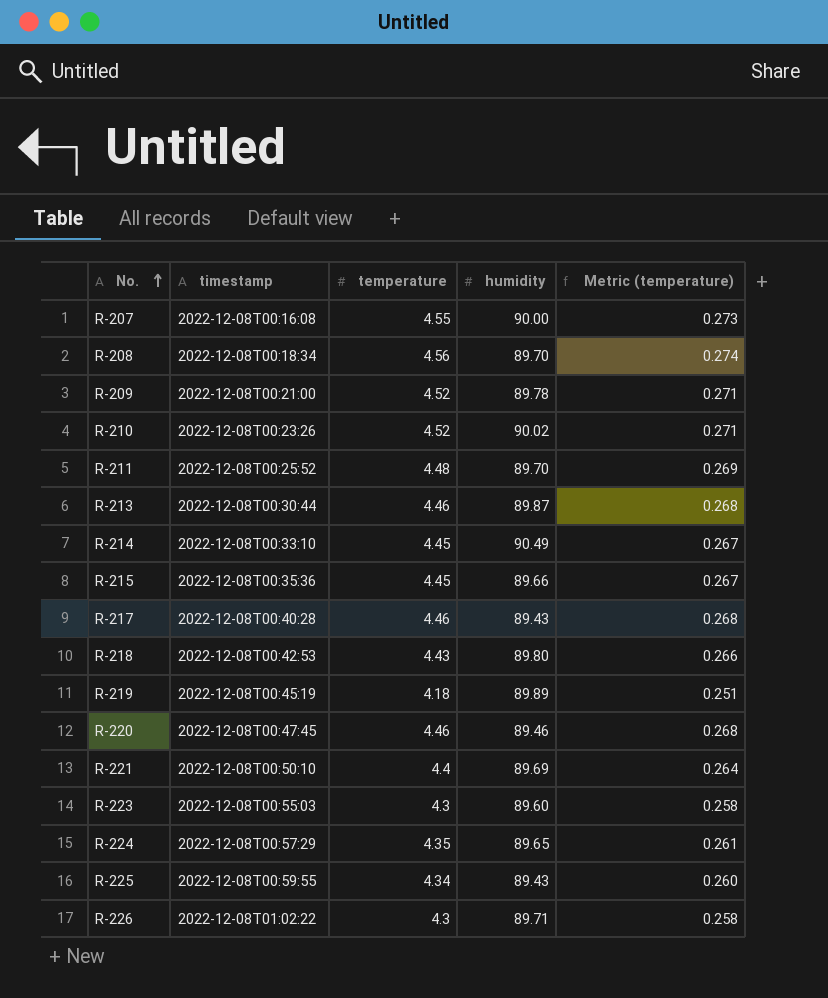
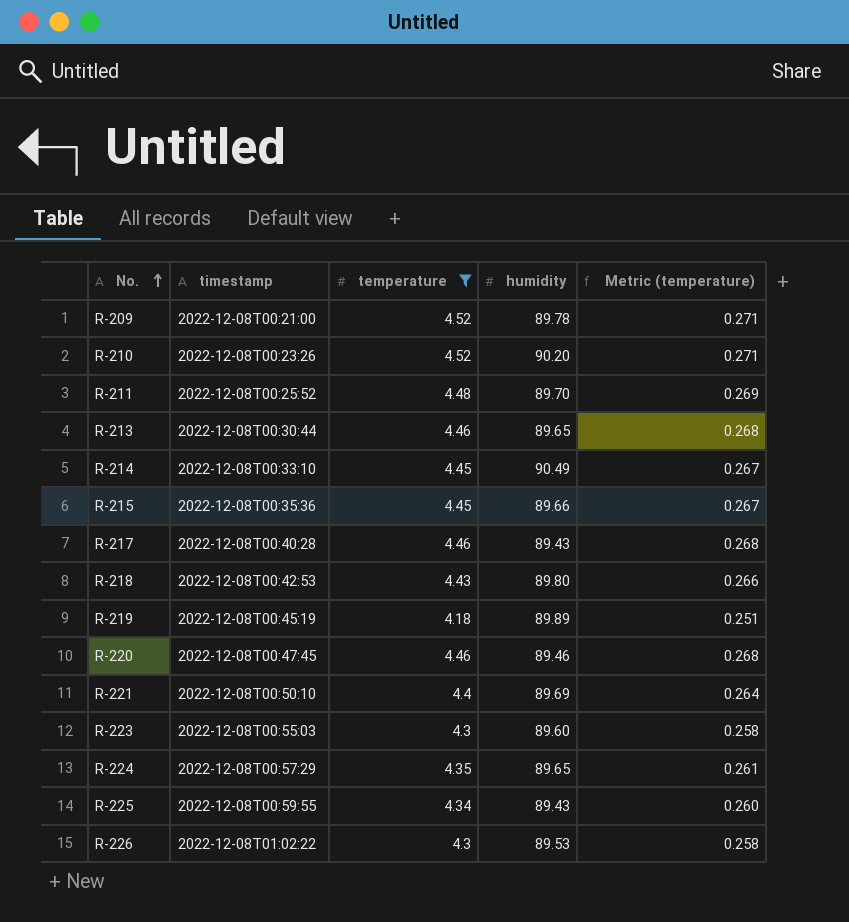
filter: none -> temperature <= 4.52
R-210 | humidity: 90.02 -> 90.20
R-213 | humidity: 89.87 -> 89.65
R-226 | humidity: 89.71 -> 89.53

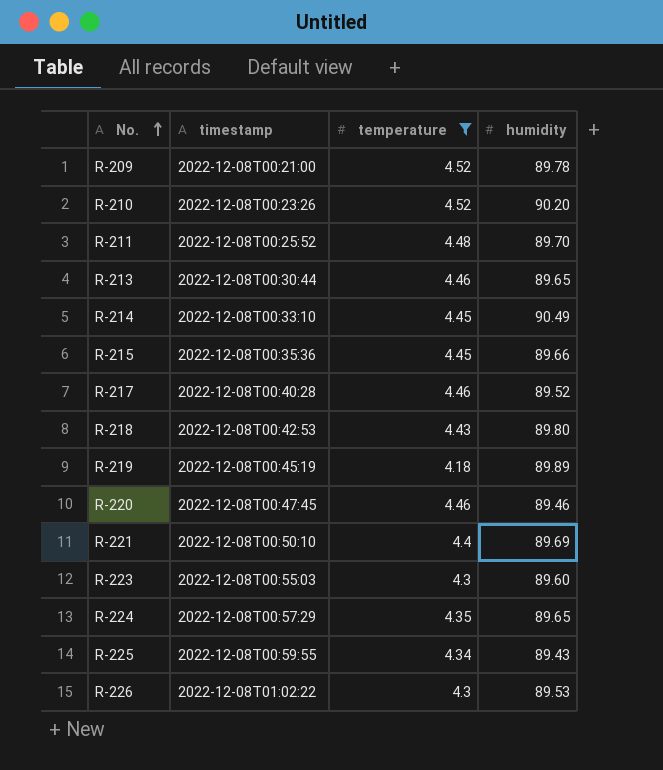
column Metric (temperature) | formula: [temperature] * 0.06 -> none
R-217 | humidity: 89.43 -> 89.52

